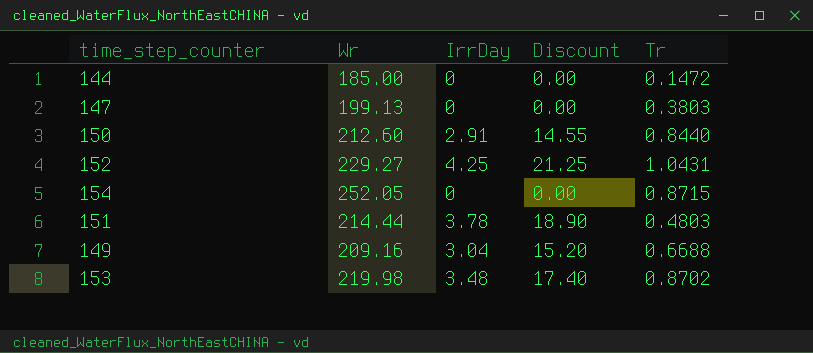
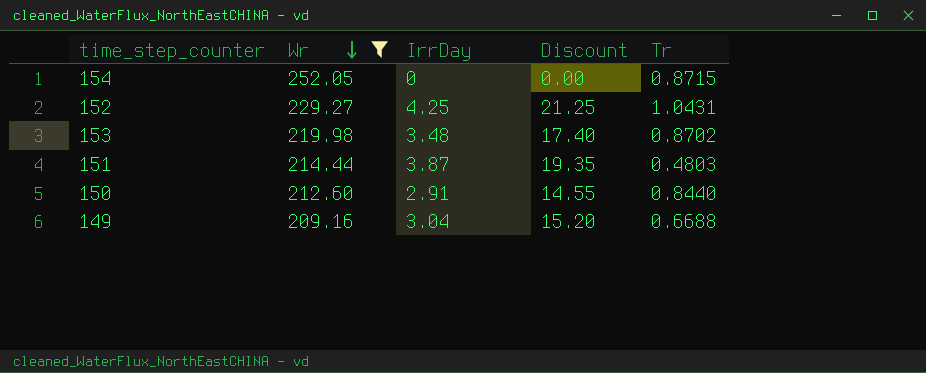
filter: none -> Wr >= 209.16
row order: none -> Wr descending
151 | IrrDay: 3.78 -> 3.87
151 | Discount: 18.90 -> 19.35

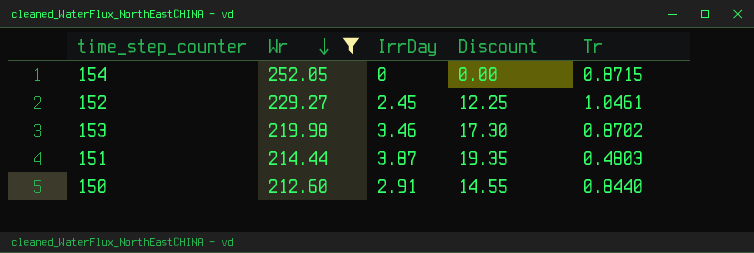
row 149: 209.16 | 3.04 | 15.20 | 0.6688 -> none
152 | IrrDay: 4.25 -> 2.45
152 | Discount: 21.25 -> 12.25
152 | Tr: 1.0431 -> 1.0461
153 | IrrDay: 3.48 -> 3.46
153 | Discount: 17.40 -> 17.30

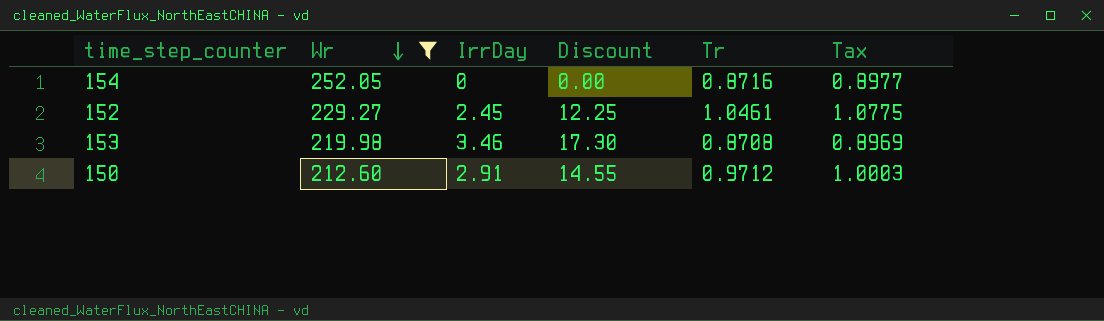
column Tax | formula: none -> [Tr] * 1.03
row 151: 214.44 | 3.87 | 19.35 | 0.4803 -> none
154 | Tr: 0.8715 -> 0.8716
153 | Tr: 0.8702 -> 0.8708
150 | Tr: 0.8440 -> 0.9712

